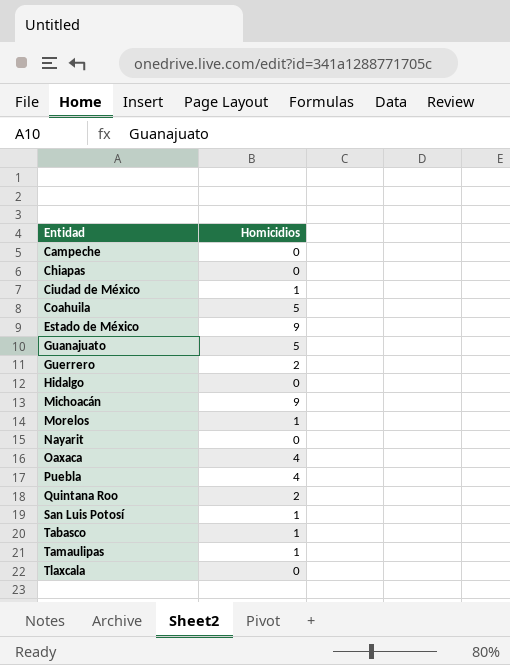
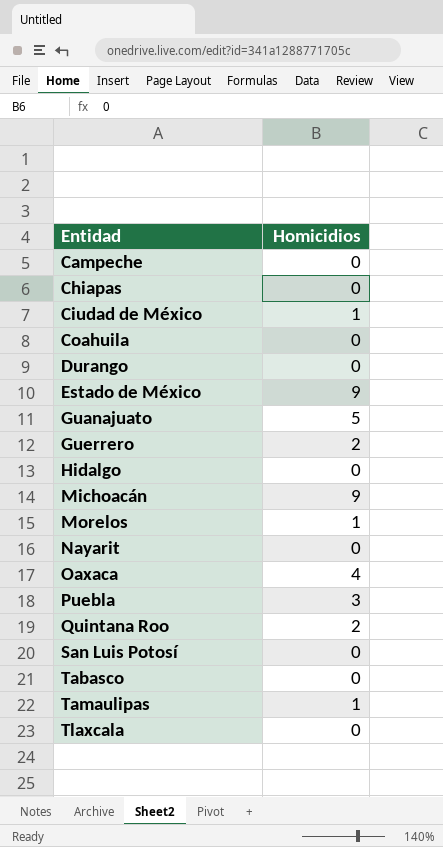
Coahuila | Homicidios: 5 -> 0
row Durango: none -> 0
Puebla | Homicidios: 4 -> 3
San Luis Potosí | Homicidios: 1 -> 0
Tabasco | Homicidios: 1 -> 0

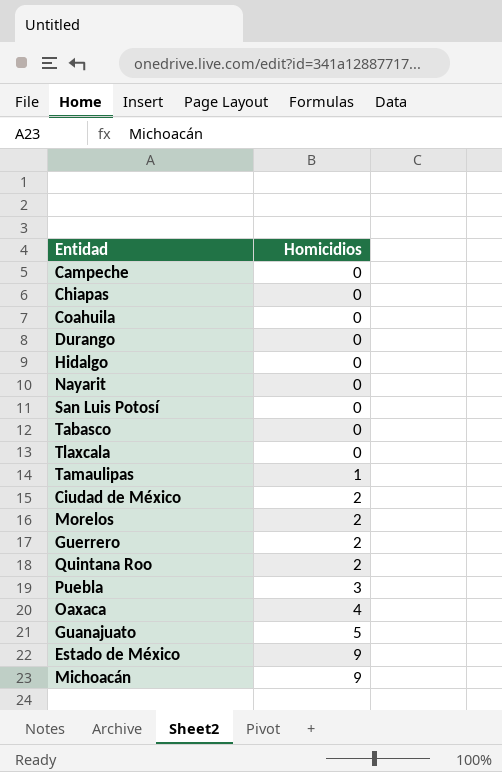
row order: Entidad ascending -> Homicidios ascending
Ciudad de México | Homicidios: 1 -> 2
Morelos | Homicidios: 1 -> 2

